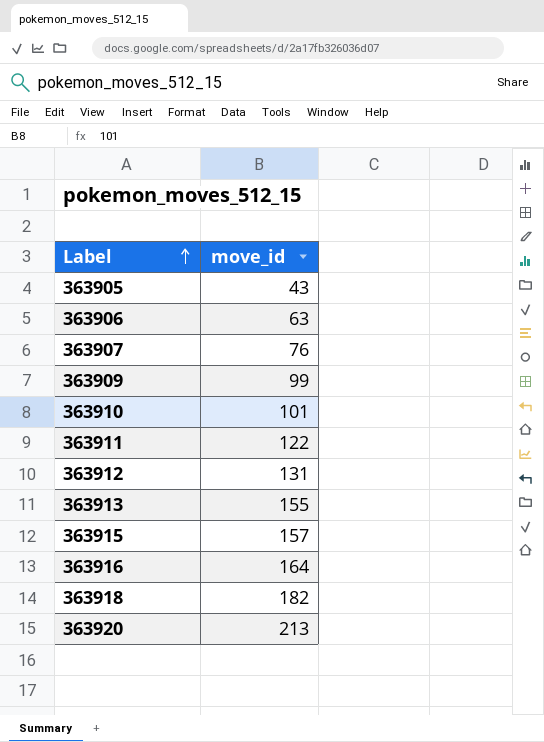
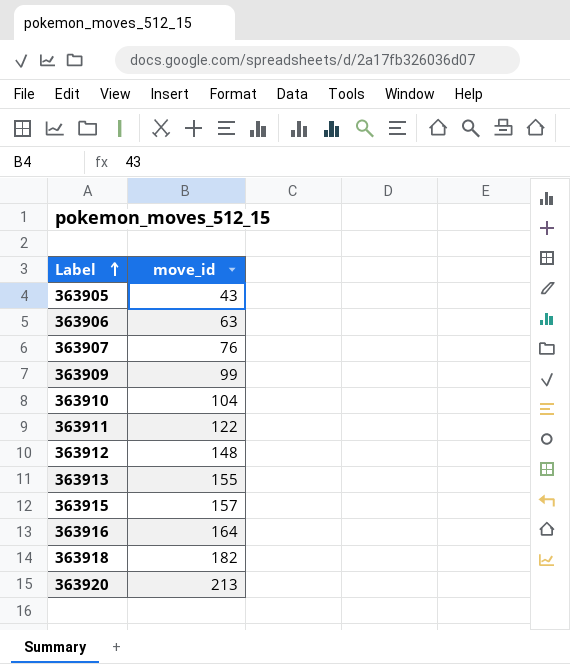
363910 | move_id: 101 -> 104
363912 | move_id: 131 -> 148

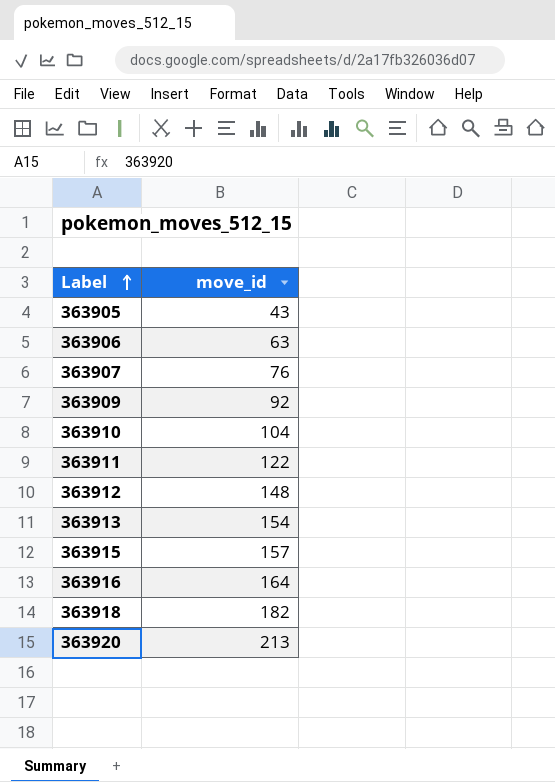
363909 | move_id: 99 -> 92
363913 | move_id: 155 -> 154

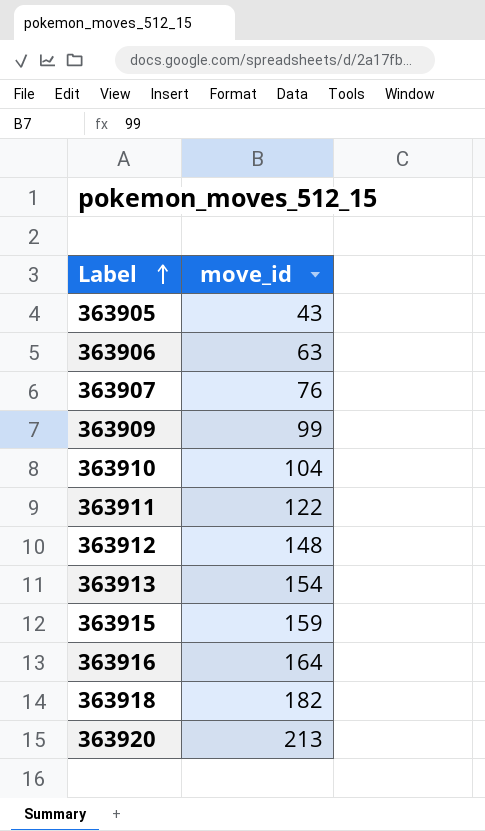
363909 | move_id: 92 -> 99
363915 | move_id: 157 -> 159

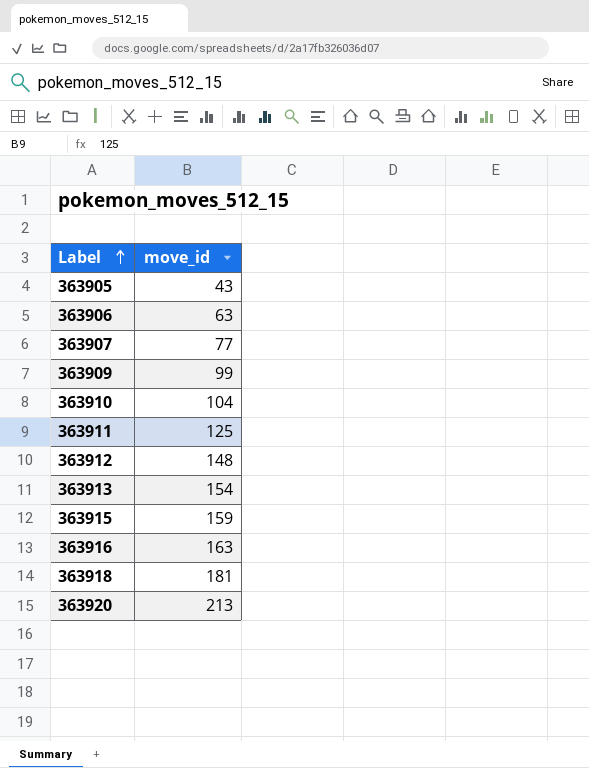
363907 | move_id: 76 -> 77
363911 | move_id: 122 -> 125
363916 | move_id: 164 -> 163
363918 | move_id: 182 -> 181

